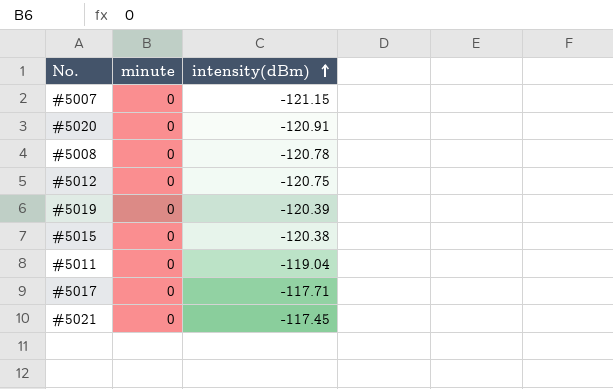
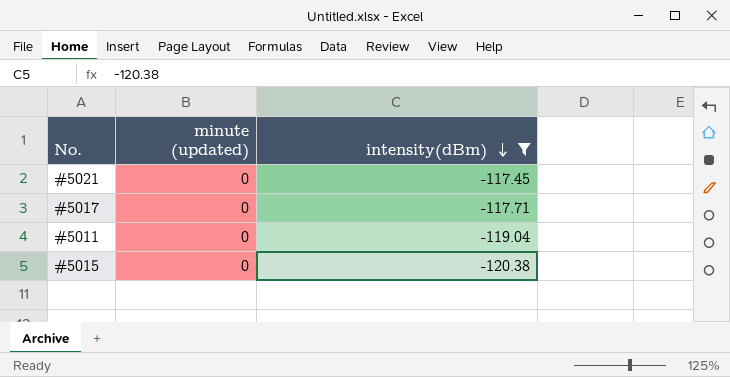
filter: none -> intensity(dBm) >= -120.38
row order: intensity(dBm) ascending -> intensity(dBm) descending
column name: minute -> minute (updated)

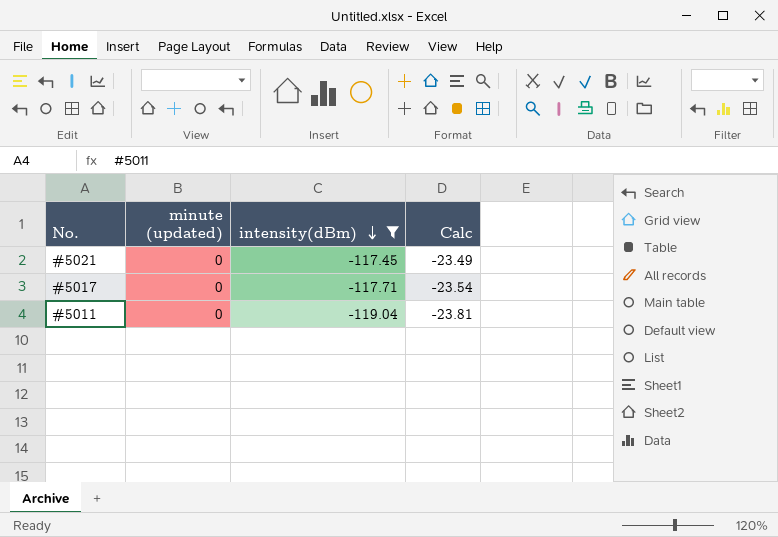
column Calc | formula: none -> [intensity(dBm)] * 0.2
row #5015: 0 | -120.38 -> none

